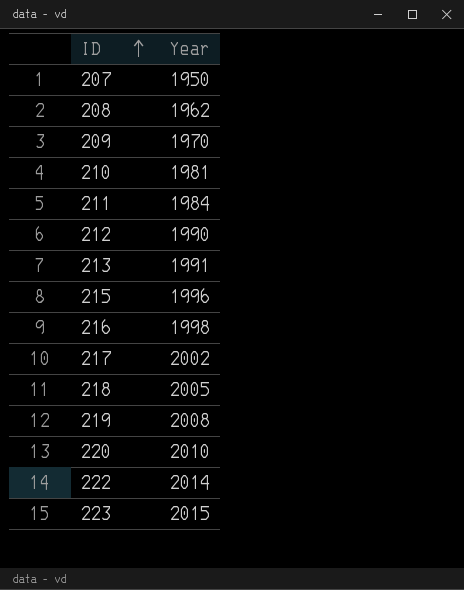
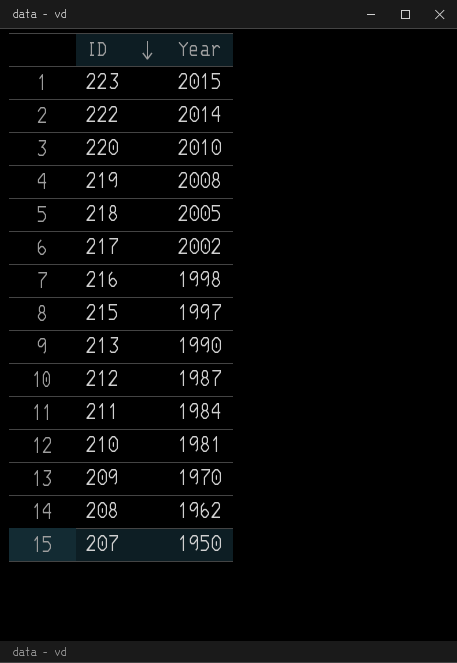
row order: ID ascending -> ID descending
215 | Year: 1996 -> 1997
213 | Year: 1991 -> 1990
212 | Year: 1990 -> 1987

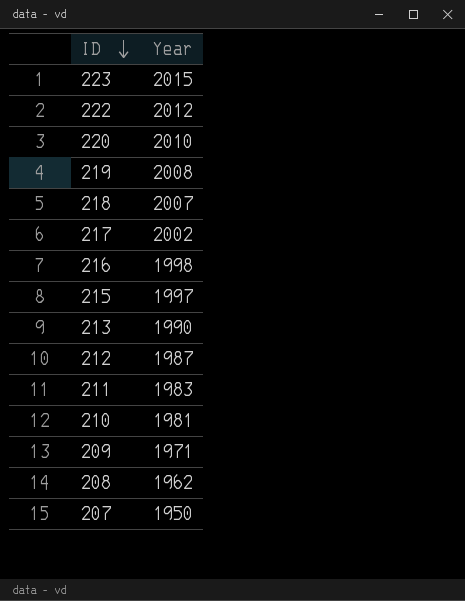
222 | Year: 2014 -> 2012
218 | Year: 2005 -> 2007
211 | Year: 1984 -> 1983
209 | Year: 1970 -> 1971

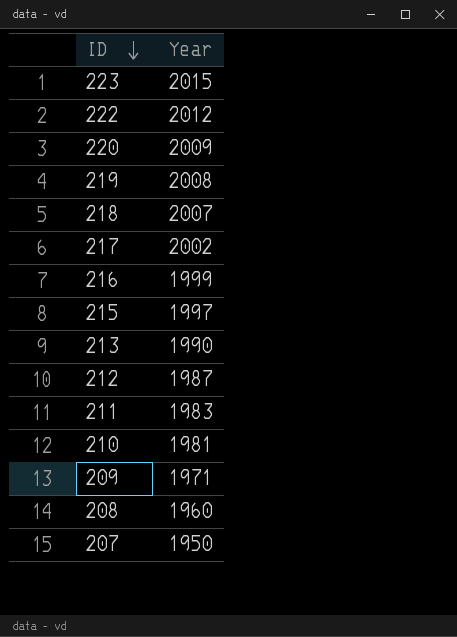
220 | Year: 2010 -> 2009
216 | Year: 1998 -> 1999
208 | Year: 1962 -> 1960

